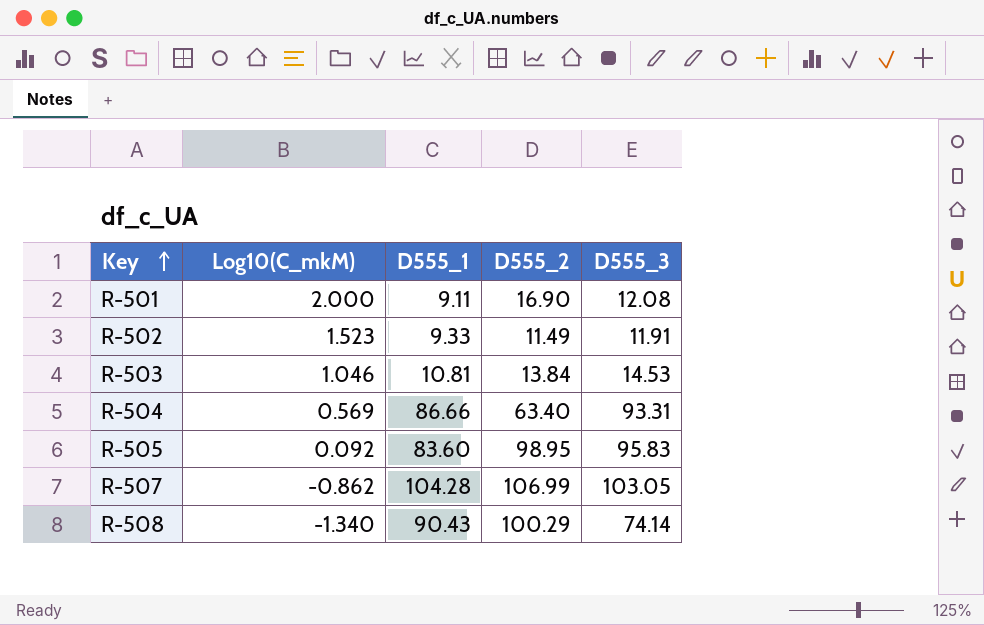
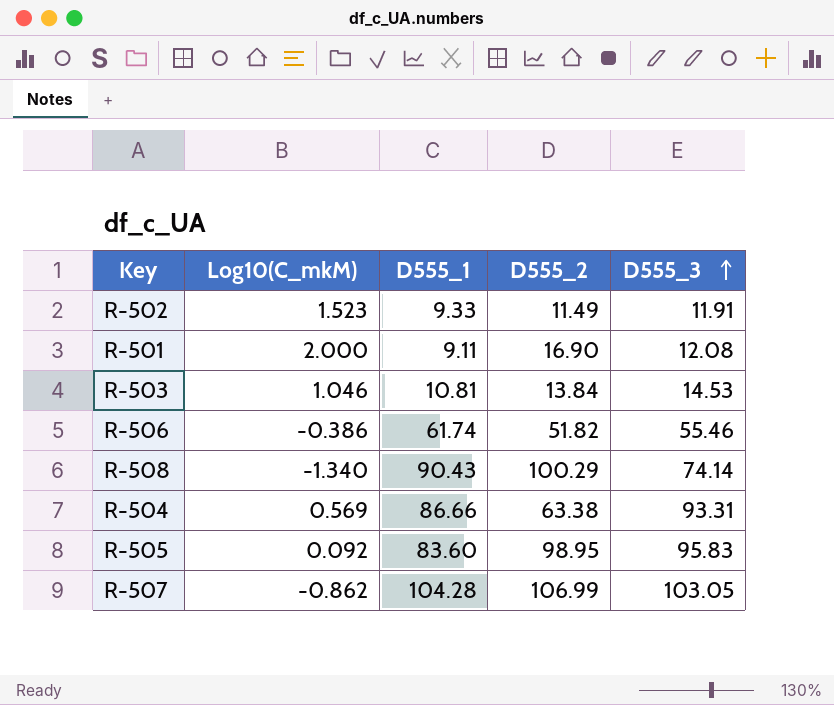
row order: Key ascending -> D555_3 ascending
row R-506: none -> -0.386 | 61.74 | 51.82 | 55.46
R-504 | D555_2: 63.40 -> 63.38

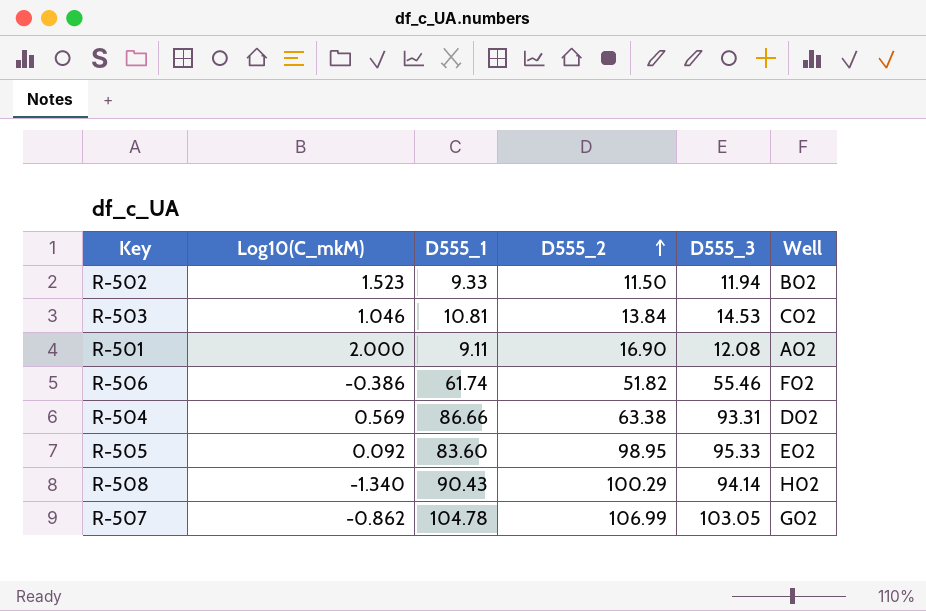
row order: D555_3 ascending -> D555_2 ascending
column Well | position: none -> 6
R-502 | D555_2: 11.49 -> 11.50
R-502 | D555_3: 11.91 -> 11.94
R-505 | D555_3: 95.83 -> 95.33
R-508 | D555_3: 74.14 -> 94.14
R-507 | D555_1: 104.28 -> 104.78

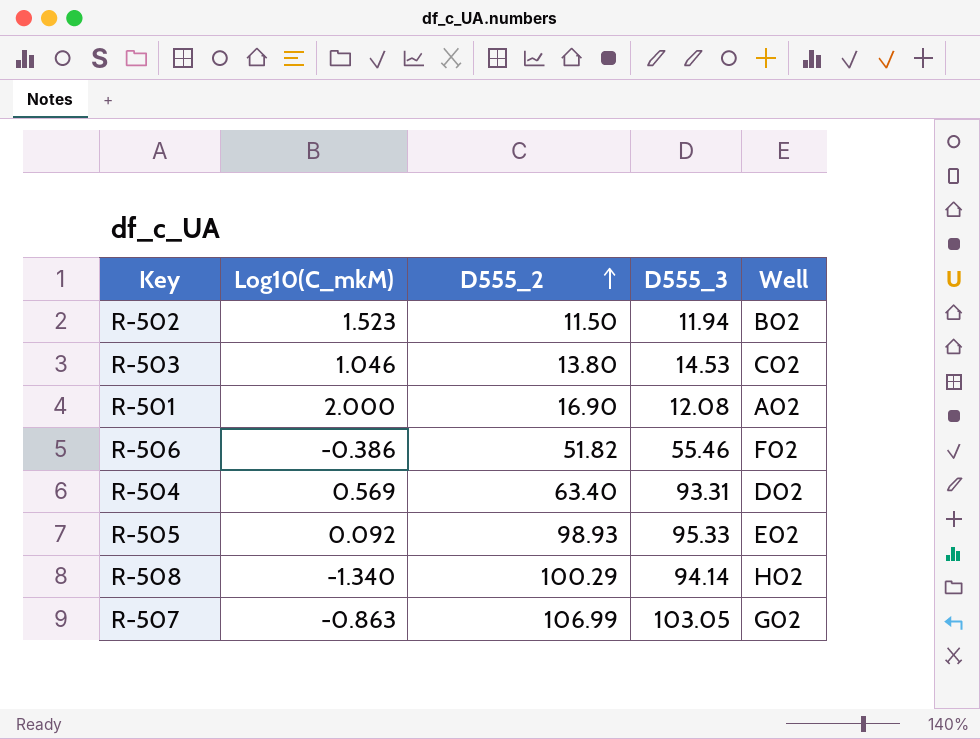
column D555_1 | position: 3 -> none
R-503 | D555_2: 13.84 -> 13.80
R-504 | D555_2: 63.38 -> 63.40
R-505 | D555_2: 98.95 -> 98.93
R-507 | Log10(C_mkM): -0.862 -> -0.863

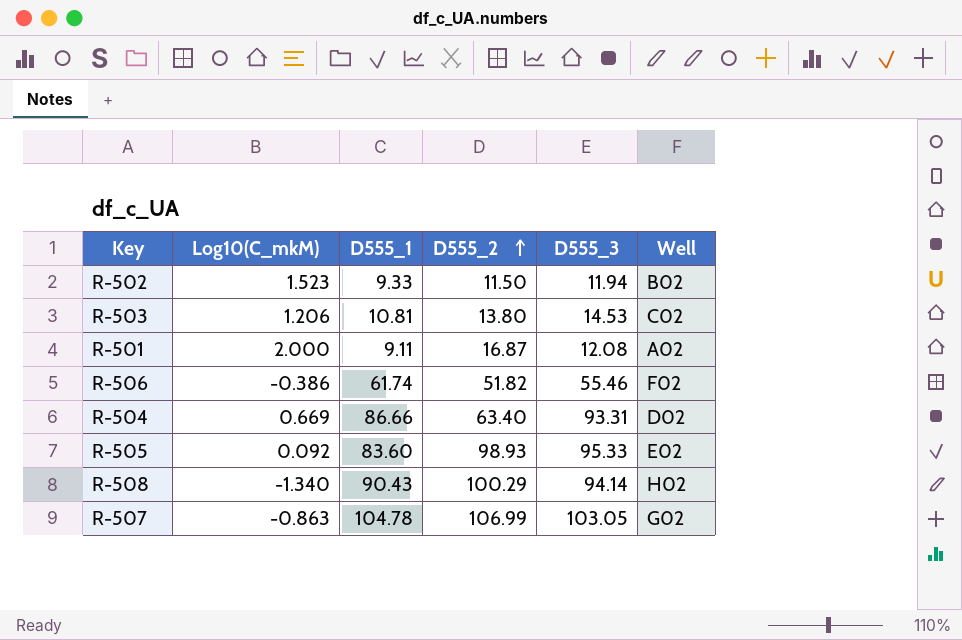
column D555_1 | position: none -> 3
R-503 | Log10(C_mkM): 1.046 -> 1.206
R-501 | D555_2: 16.90 -> 16.87
R-504 | Log10(C_mkM): 0.569 -> 0.669

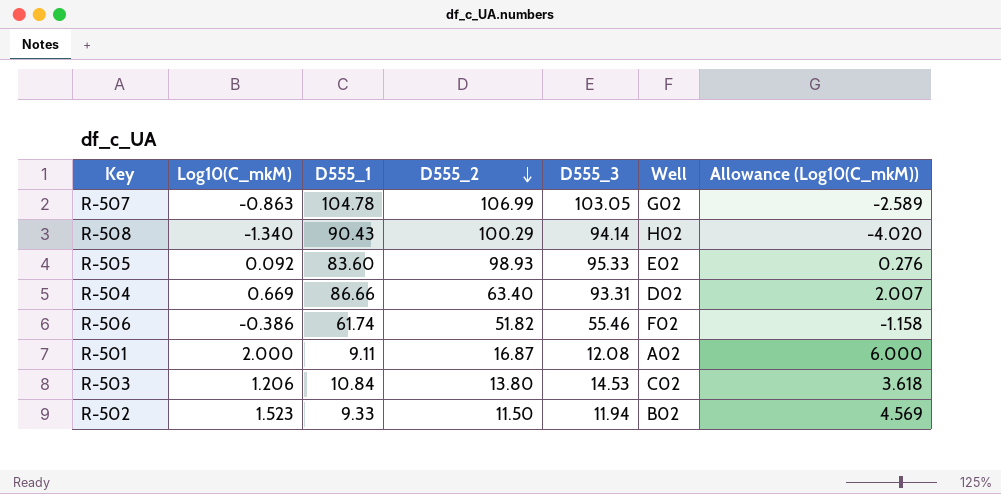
row order: D555_2 ascending -> D555_2 descending
column Allowance (Log10(C_mkM)) | formula: none -> [Log10(C_mkM)] * 3
R-503 | D555_1: 10.81 -> 10.84

